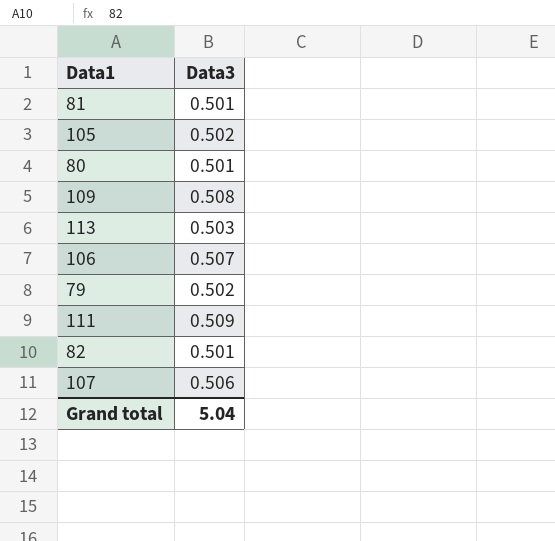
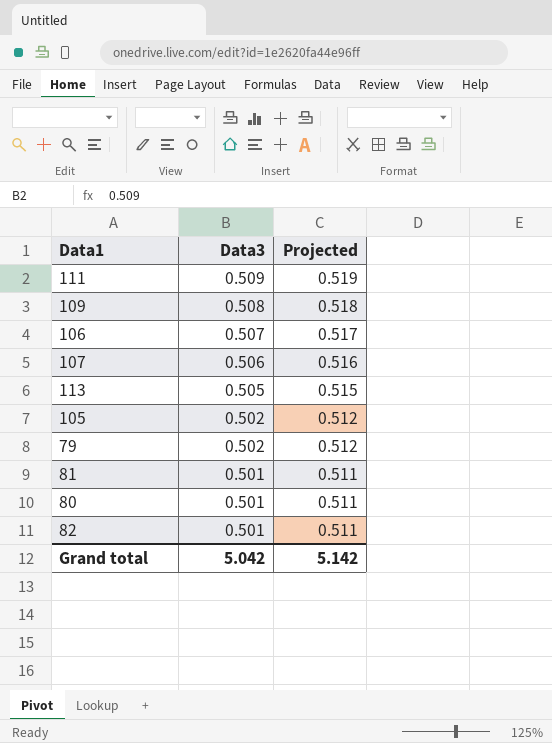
row order: none -> Data3 descending
column Projected | formula: none -> [Data3] * 1.02
113 | Data3: 0.503 -> 0.505
Grand total | Data3: 5.04 -> 5.042

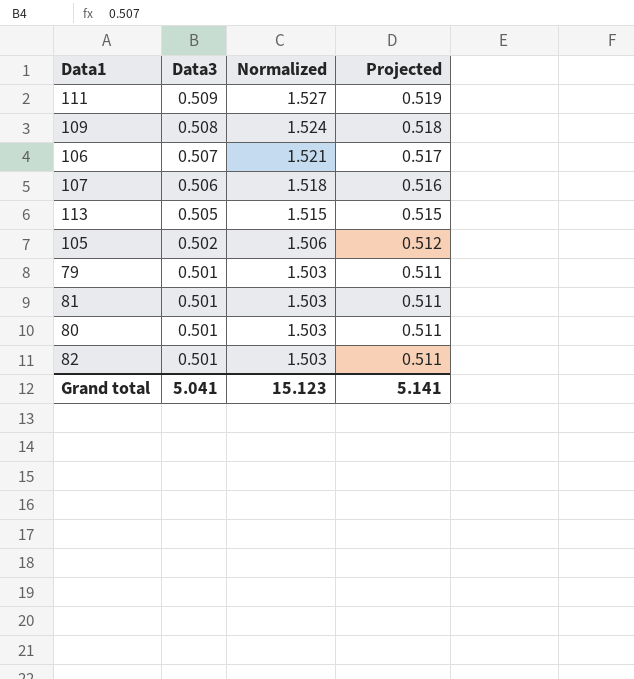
column Normalized | formula: none -> [Data3] * 3
79 | Data3: 0.502 -> 0.501
79 | Projected: 0.512 -> 0.511
Grand total | Data3: 5.042 -> 5.041
Grand total | Projected: 5.142 -> 5.141

